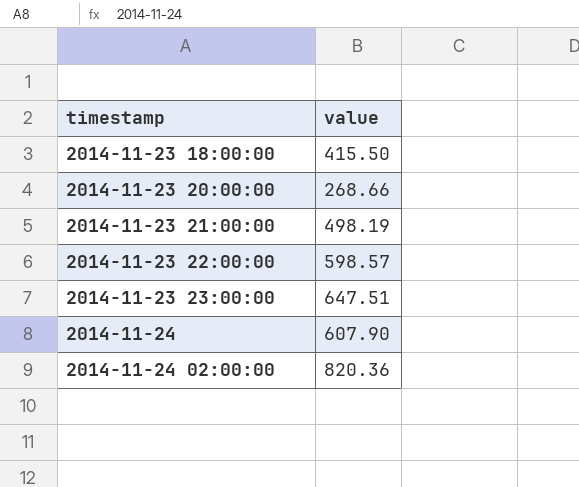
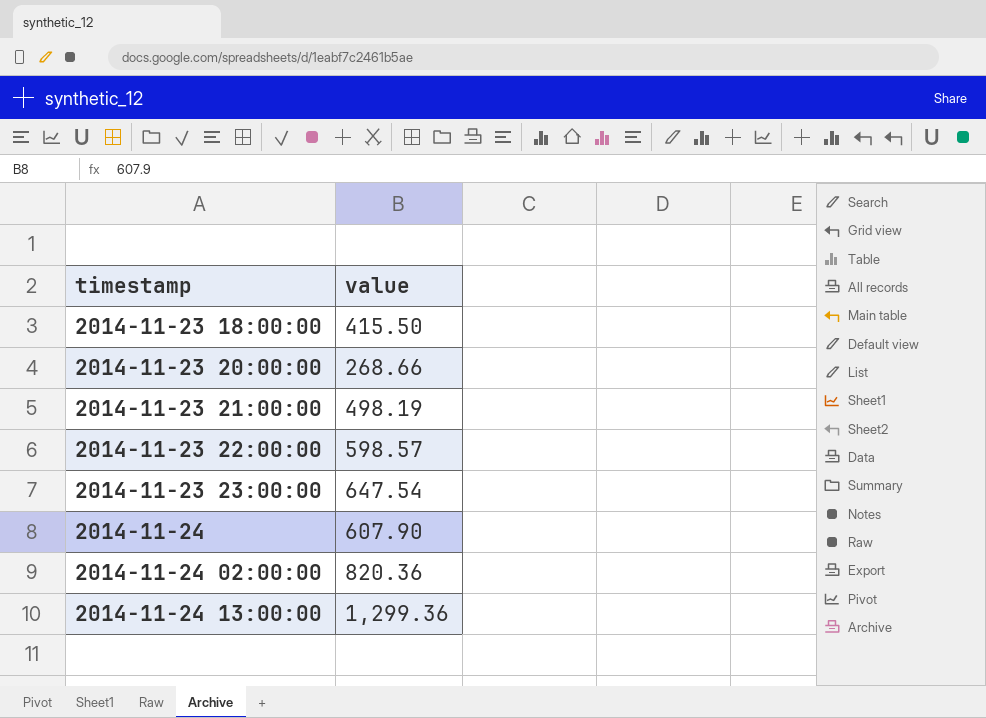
2014-11-23 23:00:00 | value: 647.51 -> 647.54
row 2014-11-24 13:00:00: none -> 1,299.36

